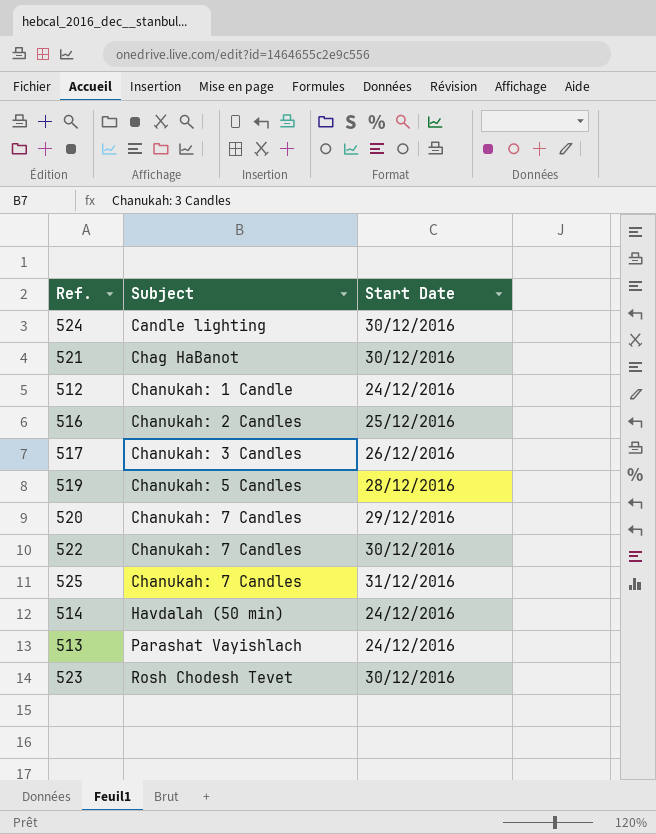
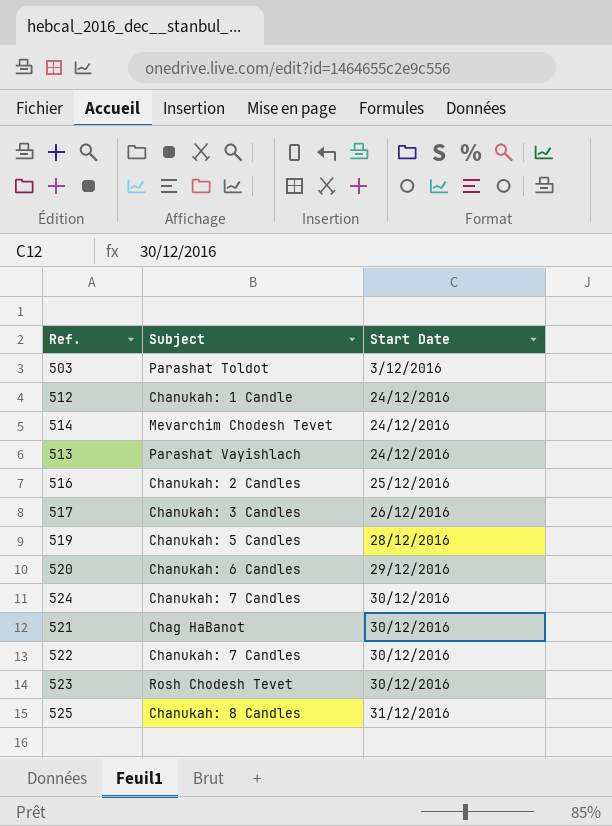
row order: Subject ascending -> Start Date ascending
row 503: none -> Parashat Toldot | 3/12/2016
514 | Subject: Havdalah (50 min) -> Mevarchim Chodesh Tevet
520 | Subject: Chanukah: 7 Candles -> Chanukah: 6 Candles
524 | Subject: Candle lighting -> Chanukah: 7 Candles
525 | Subject: Chanukah: 7 Candles -> Chanukah: 8 Candles

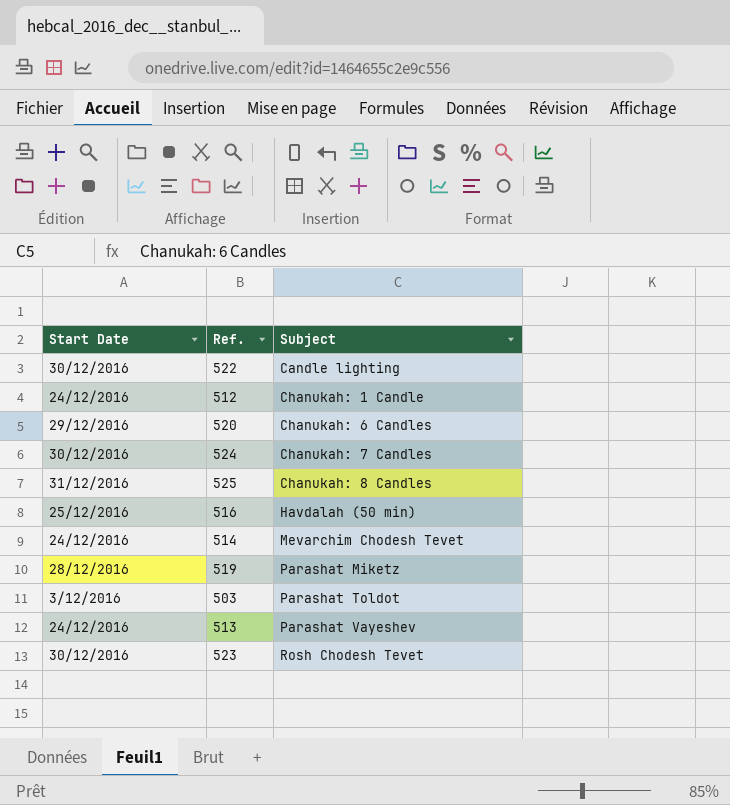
row order: Start Date ascending -> Subject ascending
column Start Date | position: 3 -> 1
row 517: Chanukah: 3 Candles | 26/12/2016 -> none
row 521: Chag HaBanot | 30/12/2016 -> none
522 | Subject: Chanukah: 7 Candles -> Candle lighting
516 | Subject: Chanukah: 2 Candles -> Havdalah (50 min)
519 | Subject: Chanukah: 5 Candles -> Parashat Miketz
513 | Subject: Parashat Vayishlach -> Parashat Vayeshev

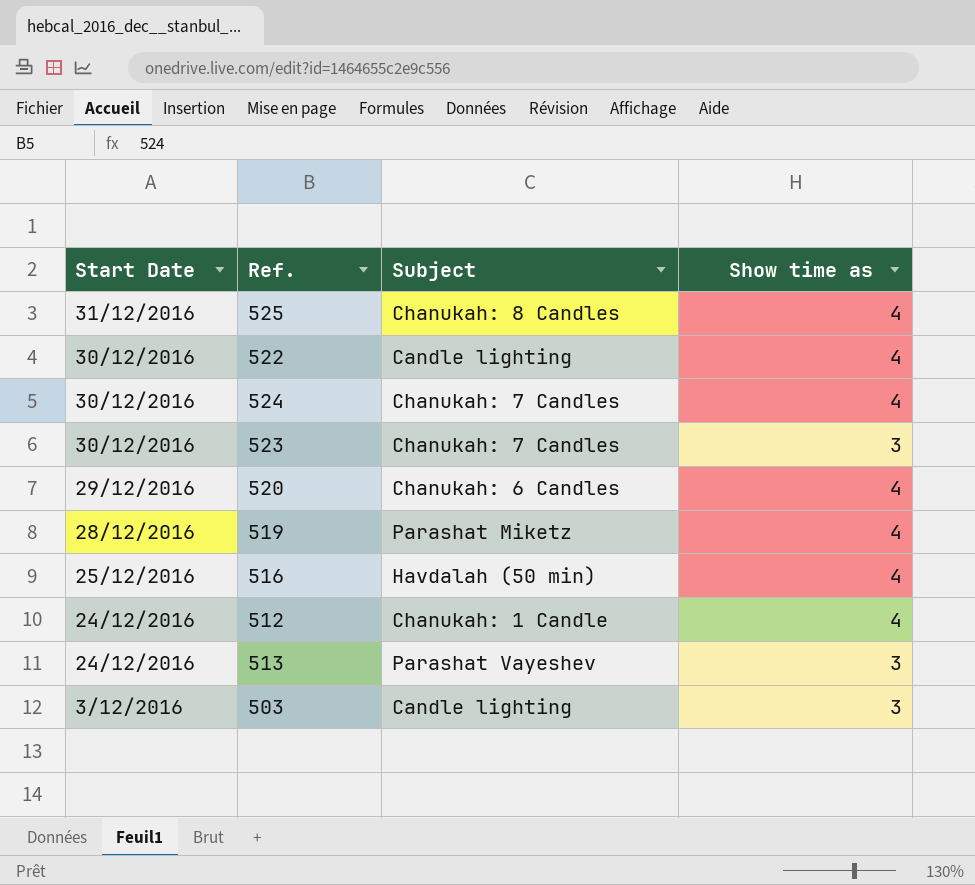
row order: Subject ascending -> Start Date descending
column Show time as | position: none -> 4
row 514: 24/12/2016 | Mevarchim Chodesh Tevet -> none
523 | Subject: Rosh Chodesh Tevet -> Chanukah: 7 Candles
503 | Subject: Parashat Toldot -> Candle lighting

